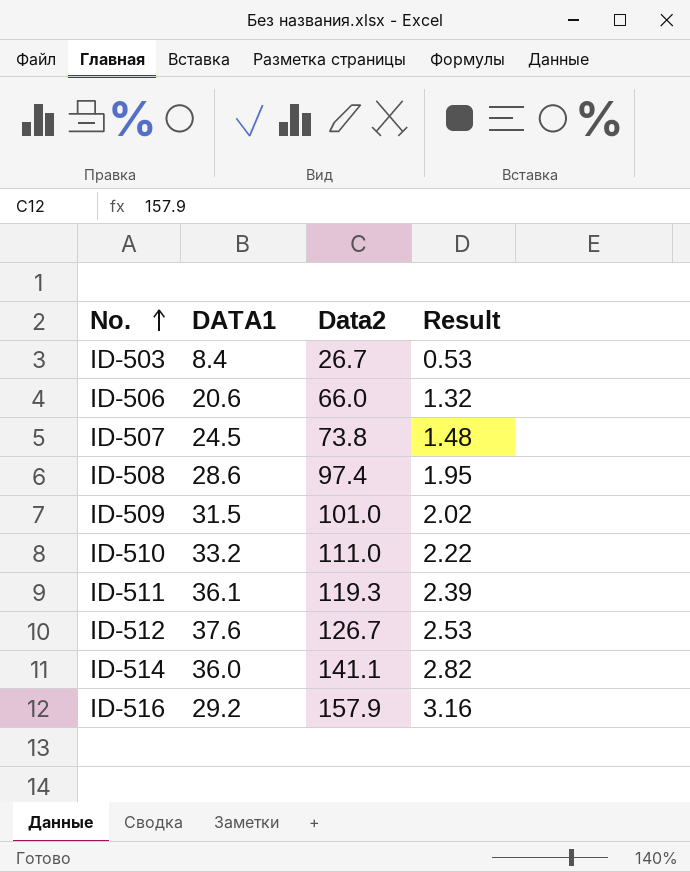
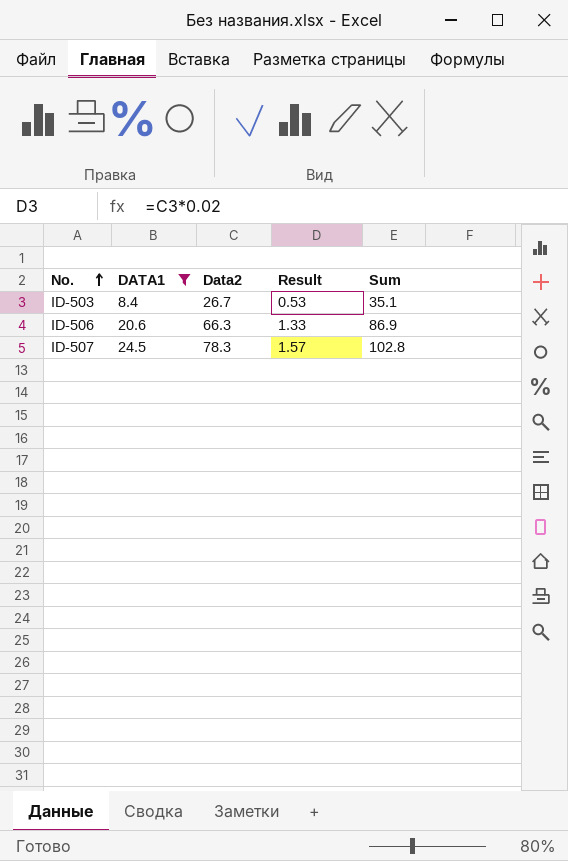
filter: none -> DATA1 <= 24.5
column Sum | formula: none -> [DATA1] + [Data2]
ID-506 | Data2: 66.0 -> 66.3
ID-506 | Result: 1.32 -> 1.33
ID-507 | Data2: 73.8 -> 78.3
ID-507 | Result: 1.48 -> 1.57

